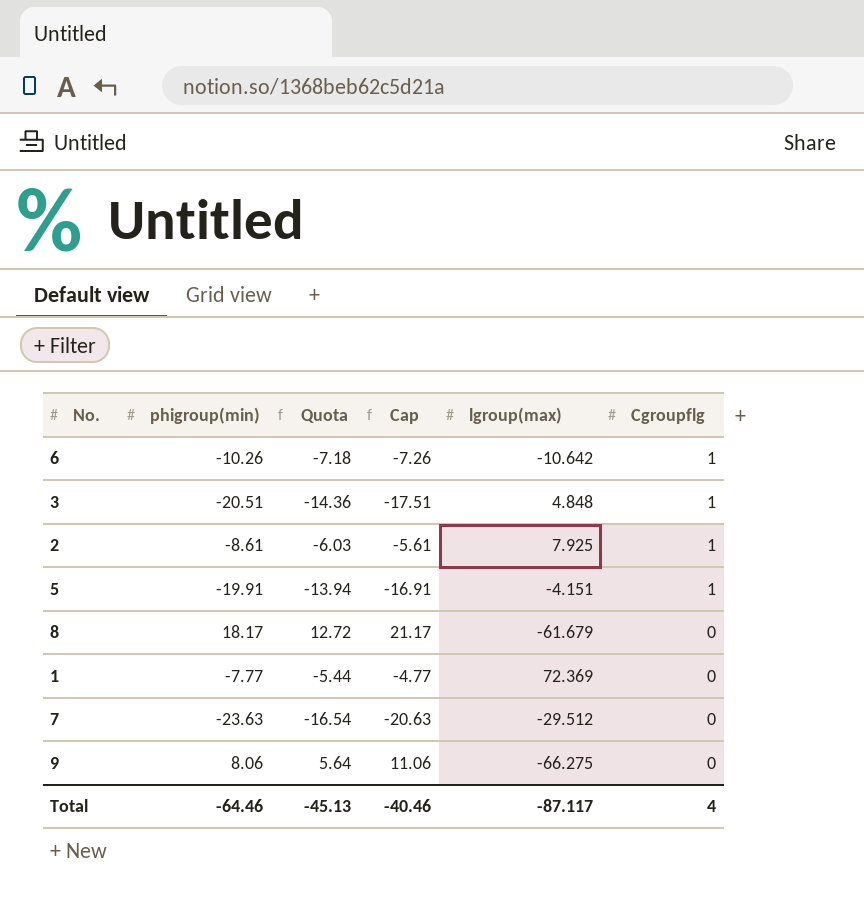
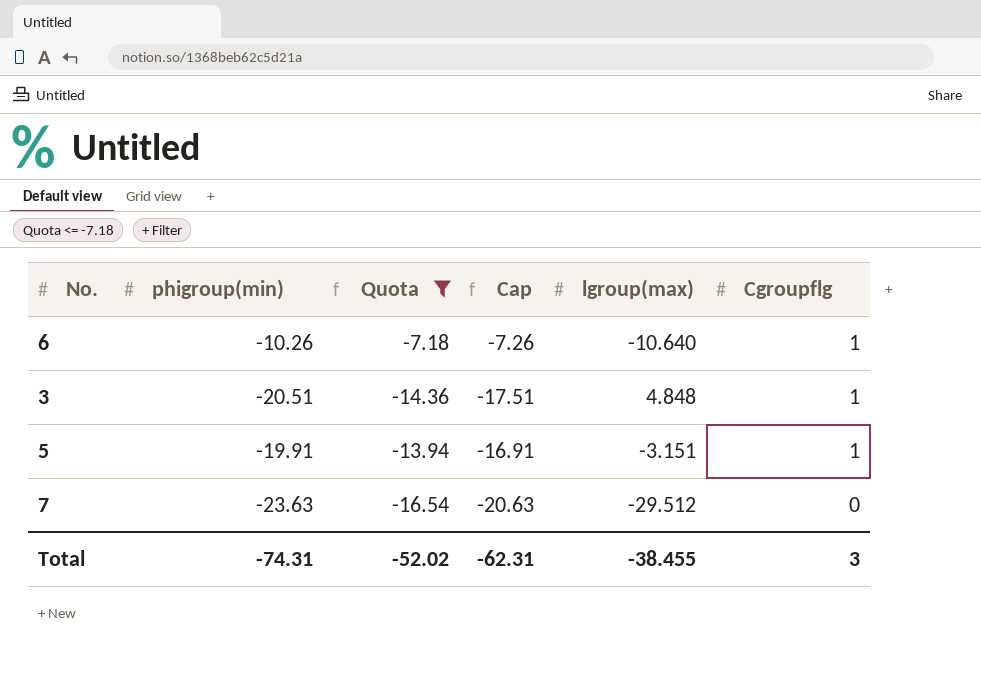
filter: none -> Quota <= -7.18
6 | lgroup(max): -10.642 -> -10.640
5 | lgroup(max): -4.151 -> -3.151
Total | phigroup(min): -64.46 -> -74.31
Total | Quota: -45.13 -> -52.02
Total | Cap: -40.46 -> -62.31
Total | lgroup(max): -87.117 -> -38.455
Total | Cgroupflg: 4 -> 3

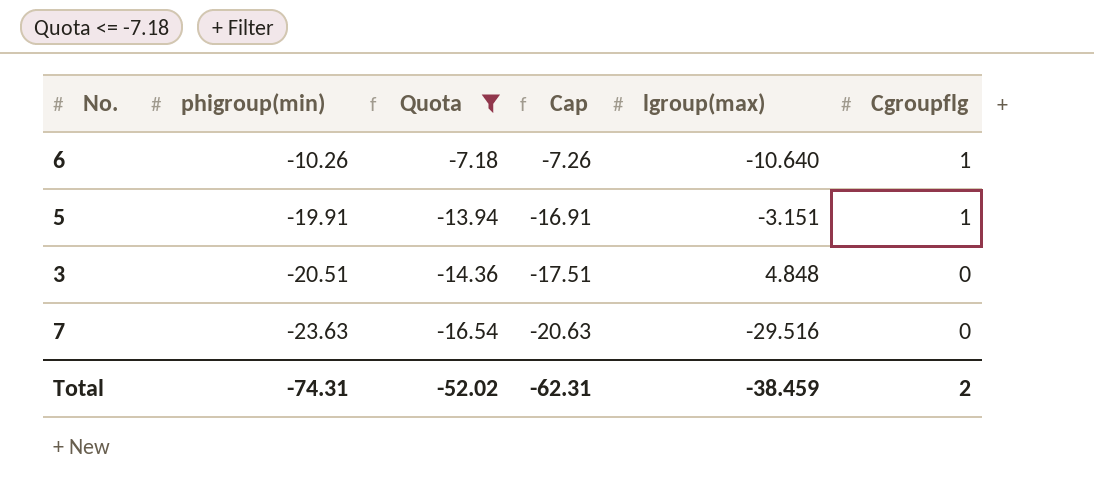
row order: Cgroupflg descending -> phigroup(min) descending
3 | Cgroupflg: 1 -> 0
7 | lgroup(max): -29.512 -> -29.516
Total | lgroup(max): -38.455 -> -38.459
Total | Cgroupflg: 3 -> 2

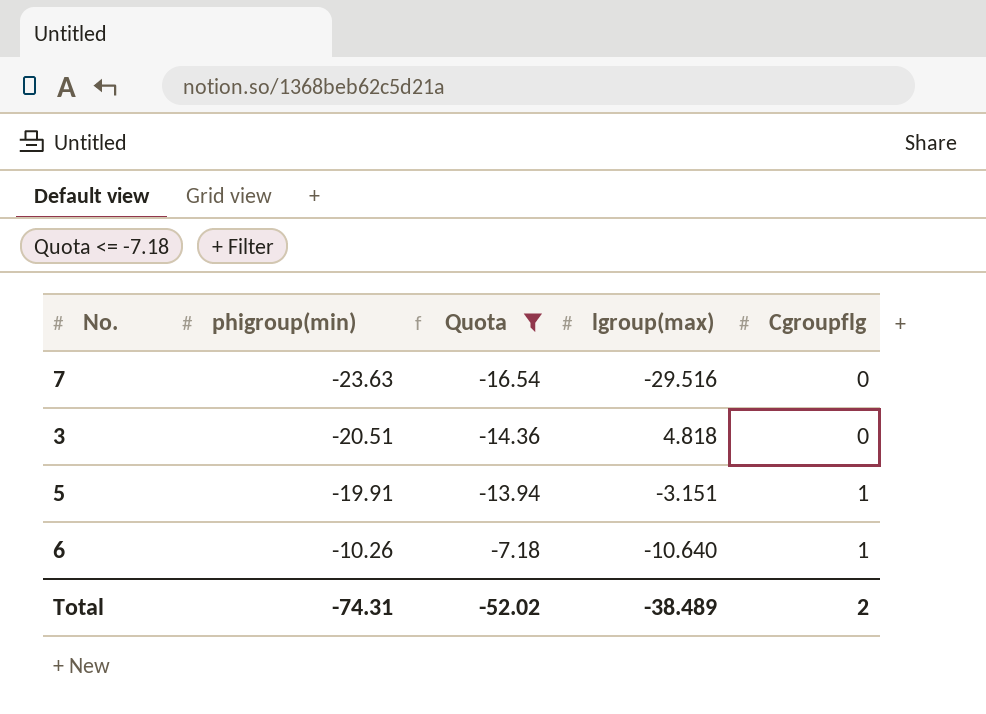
row order: phigroup(min) descending -> phigroup(min) ascending
column Cap | formula: [phigroup(min)] + 3 -> none
3 | lgroup(max): 4.848 -> 4.818
Total | lgroup(max): -38.459 -> -38.489

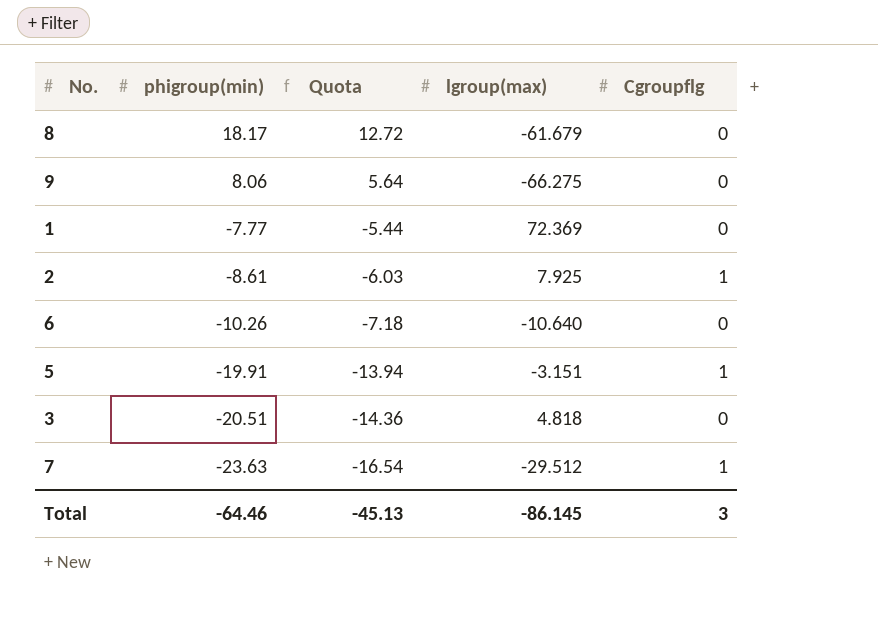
filter: Quota <= -7.18 -> none
row order: phigroup(min) ascending -> phigroup(min) descending
6 | Cgroupflg: 1 -> 0
7 | lgroup(max): -29.516 -> -29.512
7 | Cgroupflg: 0 -> 1
Total | phigroup(min): -74.31 -> -64.46
Total | Quota: -52.02 -> -45.13
Total | lgroup(max): -38.489 -> -86.145
Total | Cgroupflg: 2 -> 3

